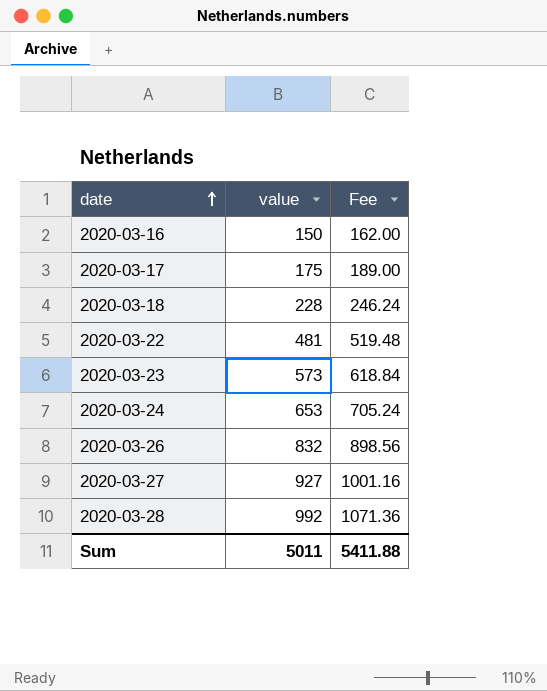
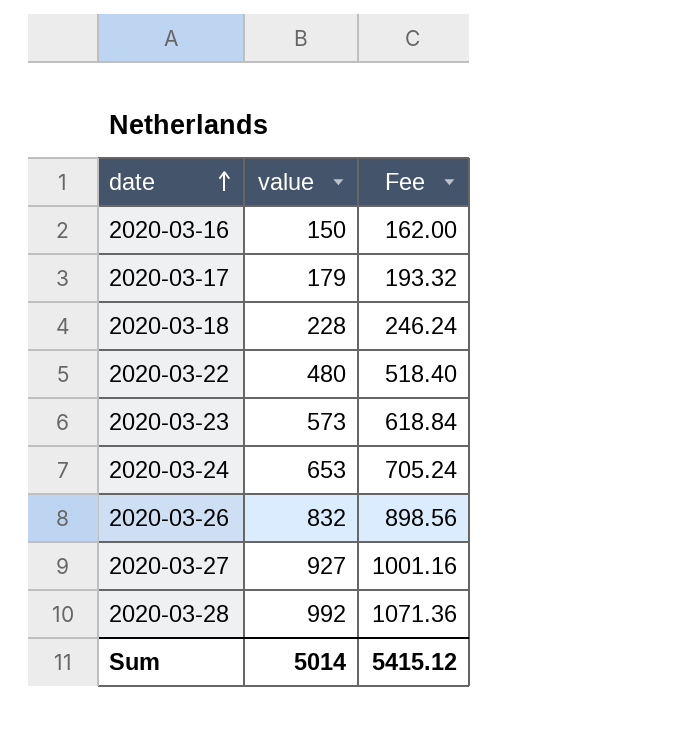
2020-03-17 | value: 175 -> 179
2020-03-17 | Fee: 189.00 -> 193.32
2020-03-22 | value: 481 -> 480
2020-03-22 | Fee: 519.48 -> 518.40
Sum | value: 5011 -> 5014
Sum | Fee: 5411.88 -> 5415.12

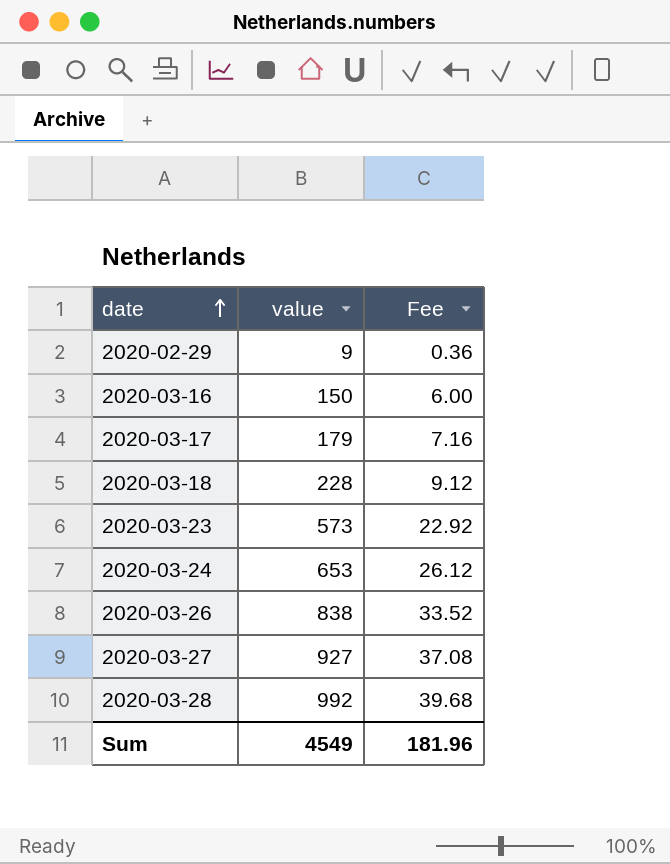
column Fee | formula: [value] * 1.08 -> [value] * 0.04
row 2020-03-22: 480 | 518.40 -> none
row 2020-02-29: none -> 9 | 0.36
2020-03-26 | value: 832 -> 838
Sum | value: 5014 -> 4549
Sum | Fee: 5415.12 -> 181.96

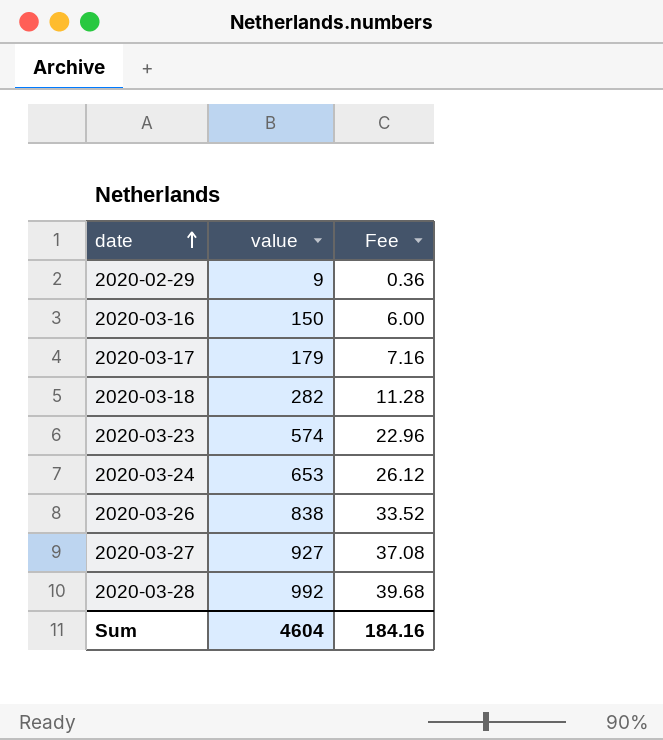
2020-03-18 | value: 228 -> 282
2020-03-18 | Fee: 9.12 -> 11.28
2020-03-23 | value: 573 -> 574
2020-03-23 | Fee: 22.92 -> 22.96
Sum | value: 4549 -> 4604
Sum | Fee: 181.96 -> 184.16

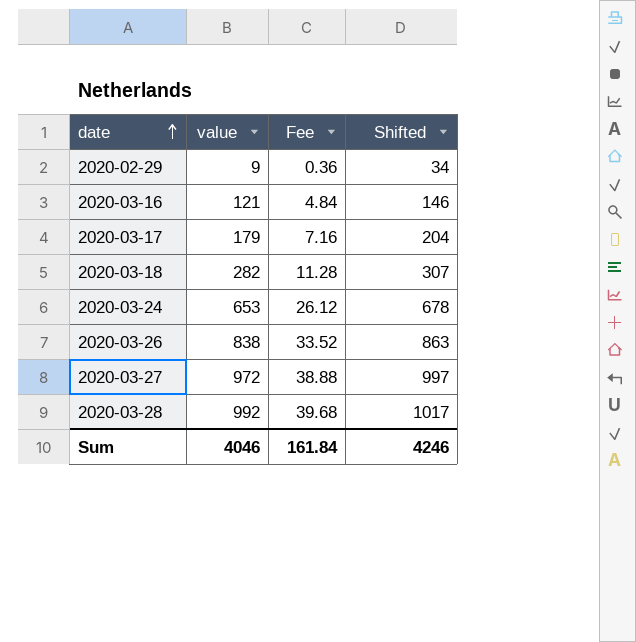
column Shifted | formula: none -> [value] + 25
row 2020-03-23: 574 | 22.96 -> none
2020-03-16 | value: 150 -> 121
2020-03-16 | Fee: 6.00 -> 4.84
2020-03-27 | value: 927 -> 972
2020-03-27 | Fee: 37.08 -> 38.88
Sum | value: 4604 -> 4046
Sum | Fee: 184.16 -> 161.84

